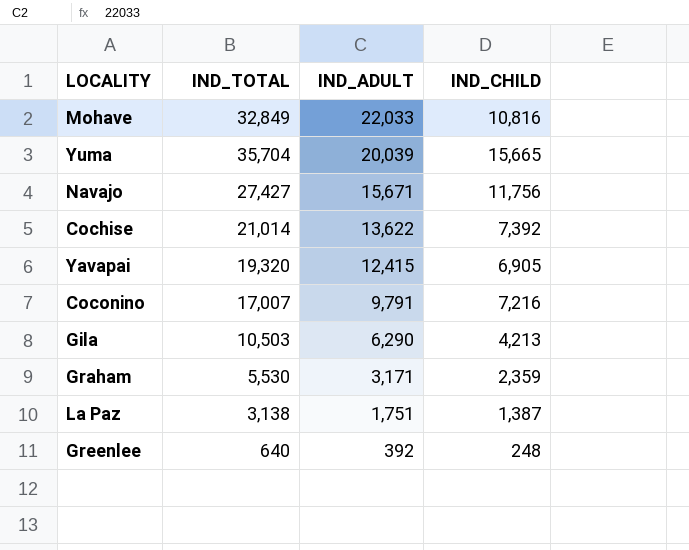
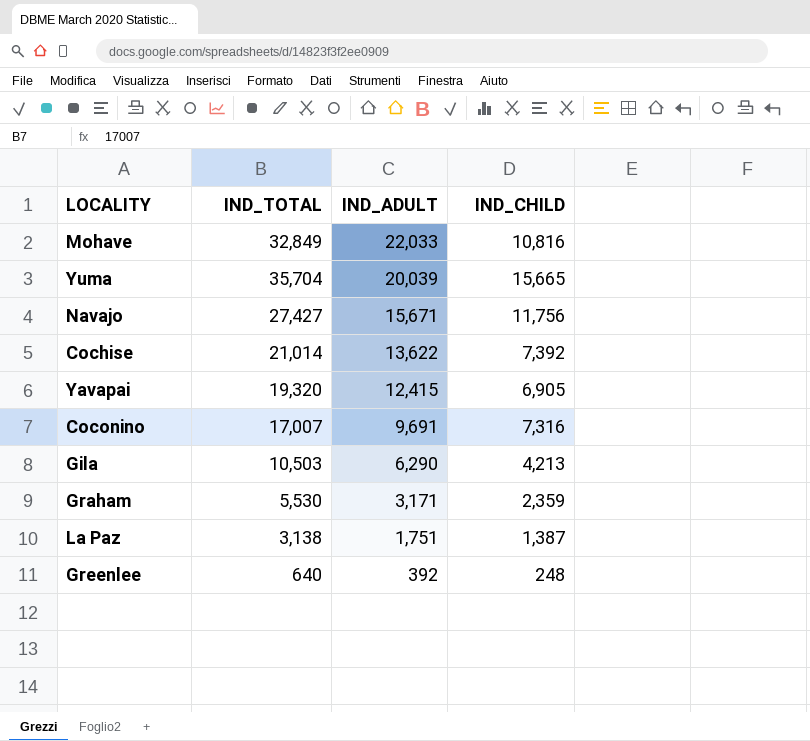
Coconino | IND_ADULT: 9,791 -> 9,691
Coconino | IND_CHILD: 7,216 -> 7,316

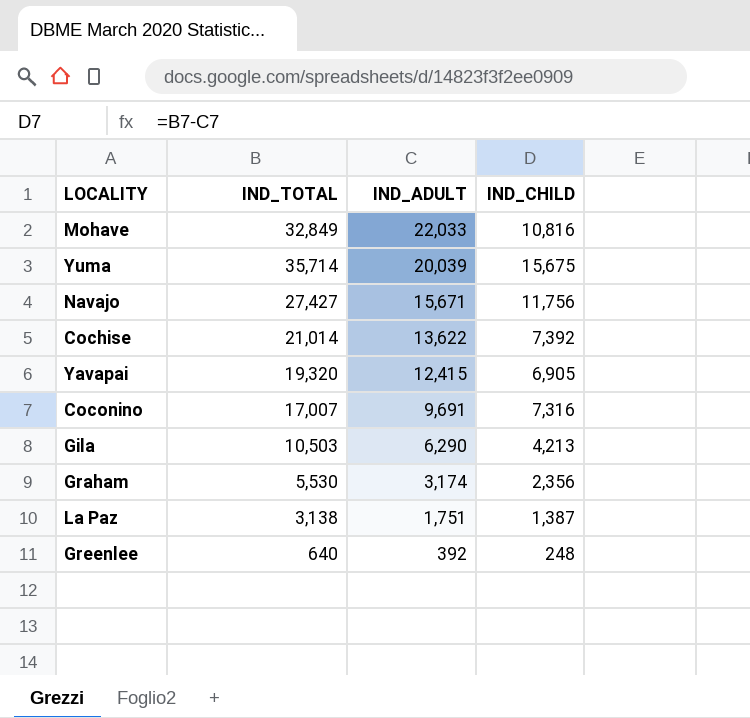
Yuma | IND_TOTAL: 35,704 -> 35,714
Yuma | IND_CHILD: 15,665 -> 15,675
Graham | IND_ADULT: 3,171 -> 3,174
Graham | IND_CHILD: 2,359 -> 2,356

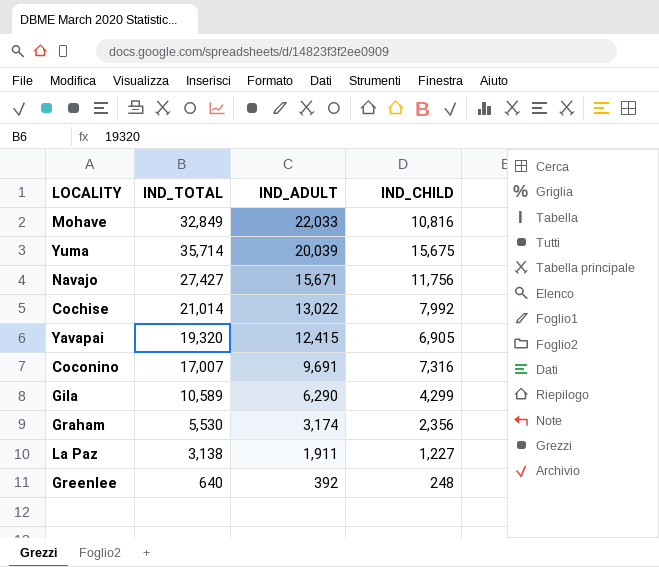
Cochise | IND_ADULT: 13,622 -> 13,022
Cochise | IND_CHILD: 7,392 -> 7,992
Gila | IND_TOTAL: 10,503 -> 10,589
Gila | IND_CHILD: 4,213 -> 4,299
La Paz | IND_ADULT: 1,751 -> 1,911
La Paz | IND_CHILD: 1,387 -> 1,227

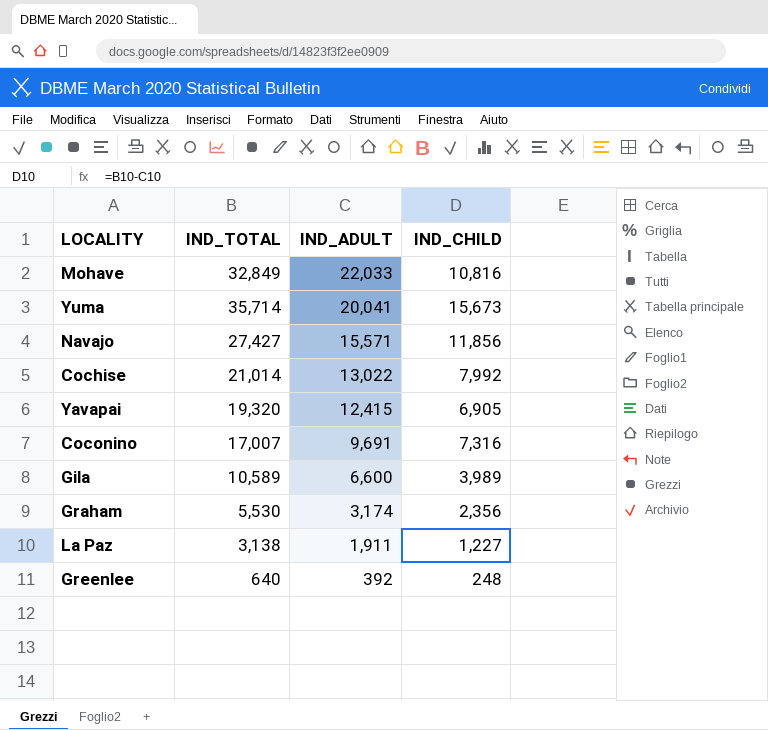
Yuma | IND_ADULT: 20,039 -> 20,041
Yuma | IND_CHILD: 15,675 -> 15,673
Navajo | IND_ADULT: 15,671 -> 15,571
Navajo | IND_CHILD: 11,756 -> 11,856
Gila | IND_ADULT: 6,290 -> 6,600
Gila | IND_CHILD: 4,299 -> 3,989

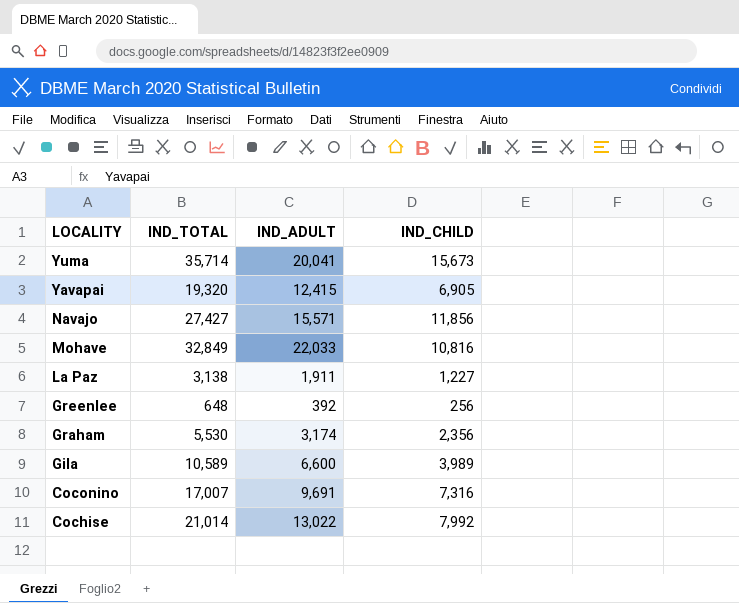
row order: IND_ADULT descending -> LOCALITY descending
Greenlee | IND_TOTAL: 640 -> 648
Greenlee | IND_CHILD: 248 -> 256

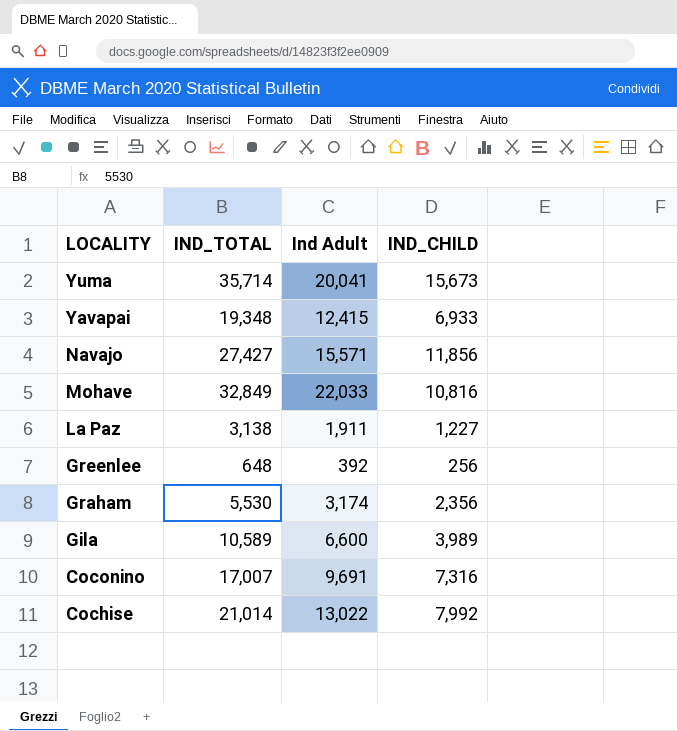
column name: IND_ADULT -> Ind Adult
Yavapai | IND_TOTAL: 19,320 -> 19,348
Yavapai | IND_CHILD: 6,905 -> 6,933

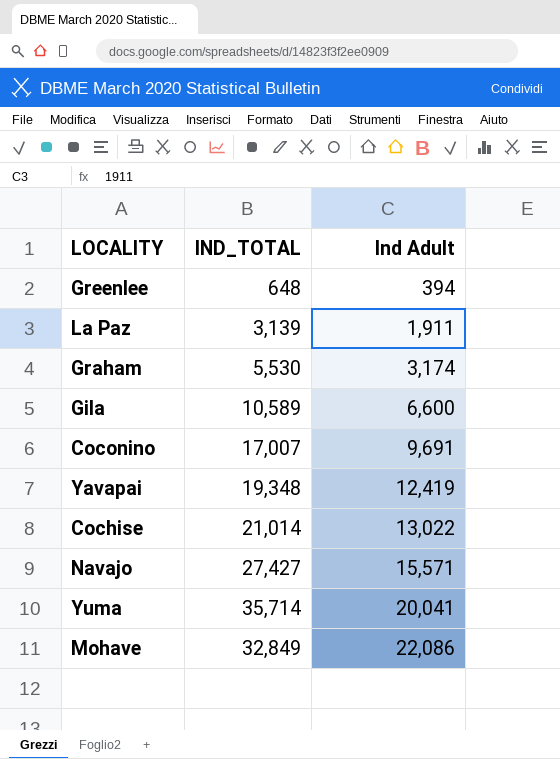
row order: LOCALITY descending -> Ind Adult ascending
column IND_CHILD | formula: [IND_TOTAL] - [Ind Adult] -> none
Greenlee | Ind Adult: 392 -> 394
La Paz | IND_TOTAL: 3,138 -> 3,139
Yavapai | Ind Adult: 12,415 -> 12,419
Mohave | Ind Adult: 22,033 -> 22,086

